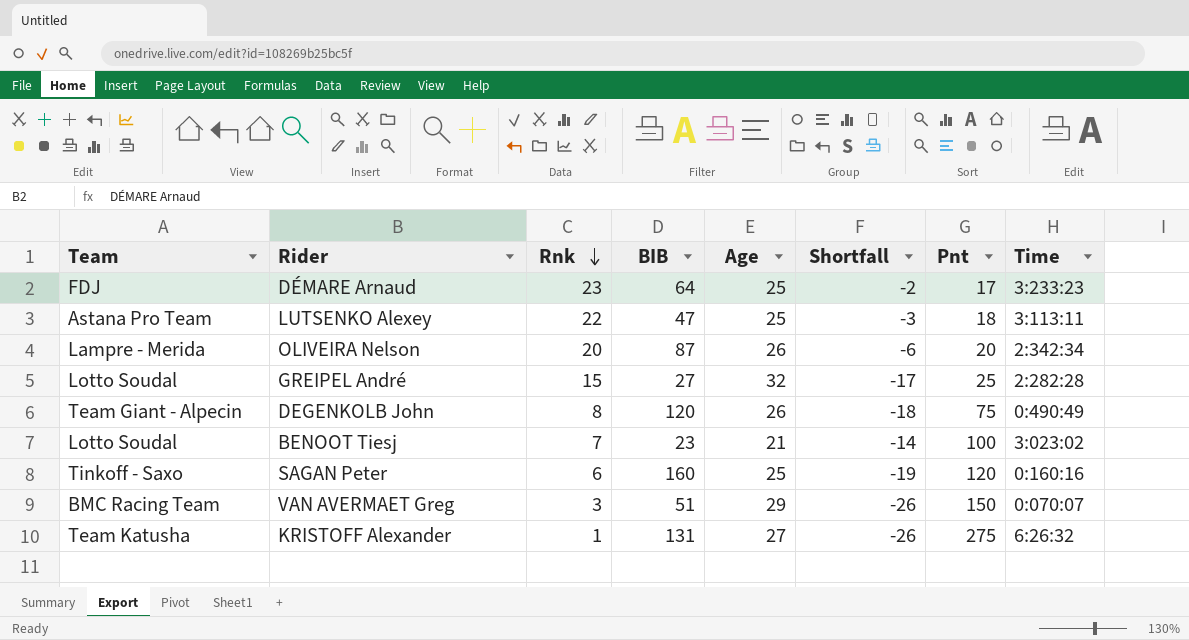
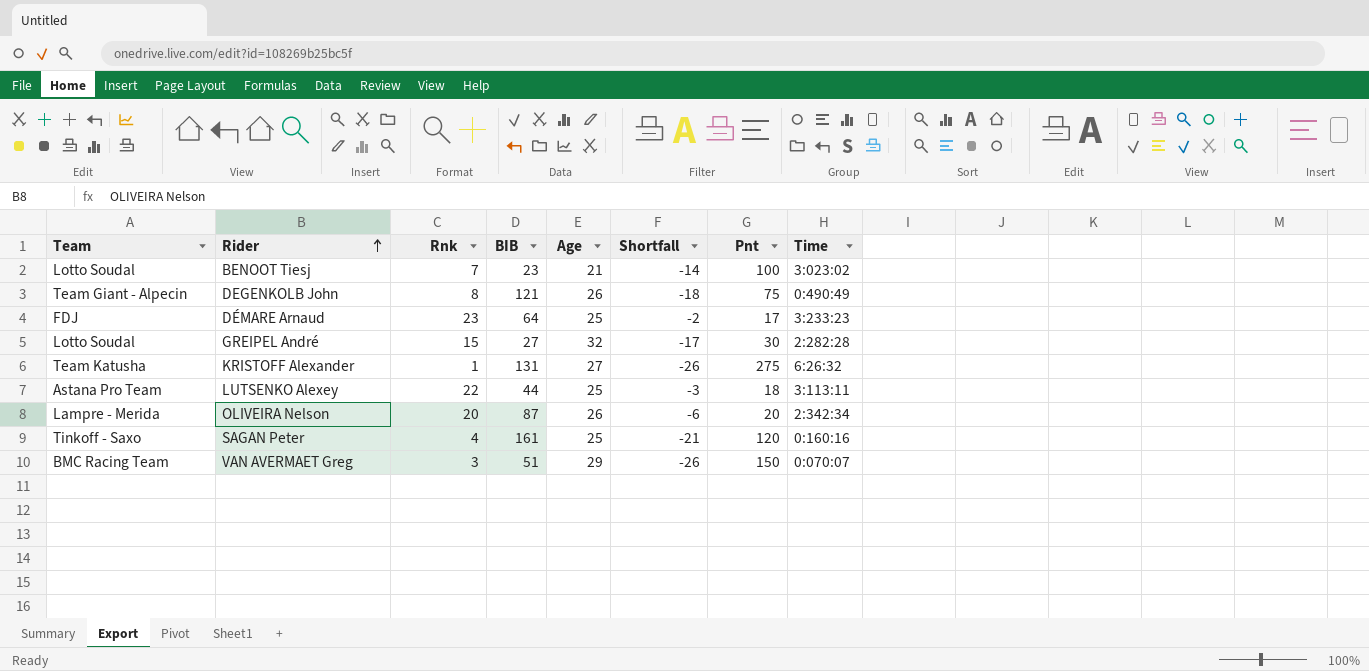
row order: Rnk descending -> Rider ascending
DEGENKOLB John | BIB: 120 -> 121
GREIPEL André | Pnt: 25 -> 30
LUTSENKO Alexey | BIB: 47 -> 44
SAGAN Peter | Rnk: 6 -> 4
SAGAN Peter | BIB: 160 -> 161
SAGAN Peter | Shortfall: -19 -> -21

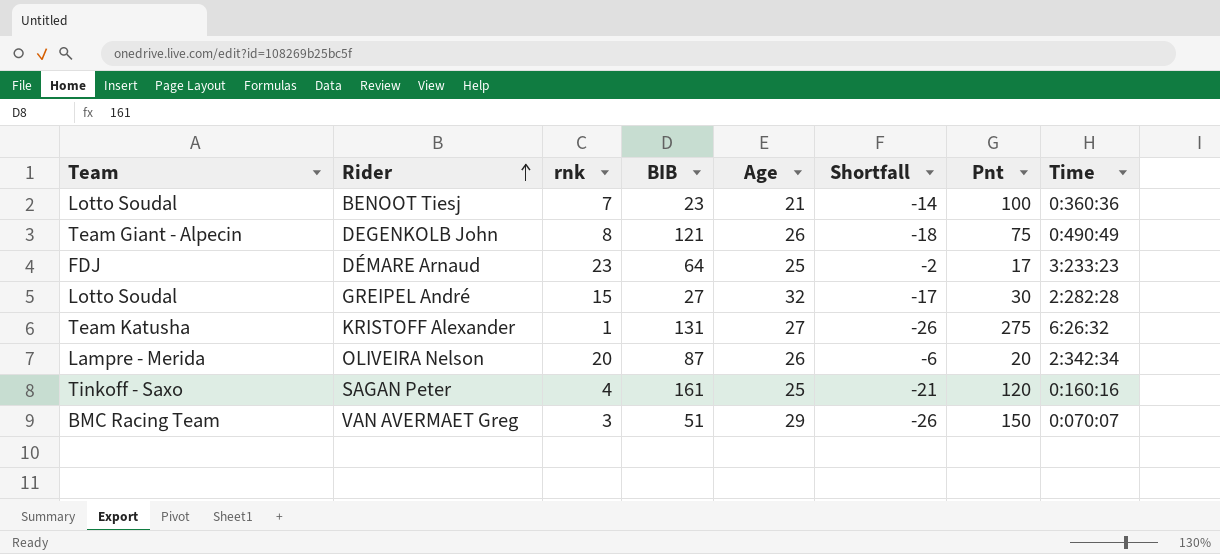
column name: Rnk -> rnk
row LUTSENKO Alexey: Astana Pro Team | 22 | 44 | 25 | -3 | 18 | 3:113:11 -> none
BENOOT Tiesj | Time: 3:023:02 -> 0:360:36

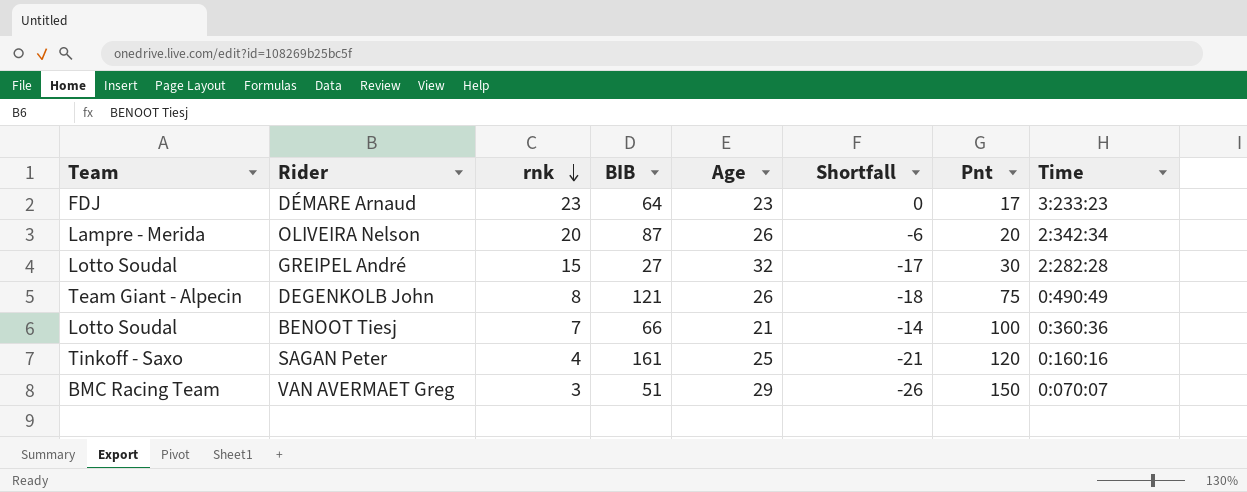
row order: Rider ascending -> rnk descending
row KRISTOFF Alexander: Team Katusha | 1 | 131 | 27 | -26 | 275 | 6:26:32 -> none
DÉMARE Arnaud | Age: 25 -> 23
DÉMARE Arnaud | Shortfall: -2 -> 0
BENOOT Tiesj | BIB: 23 -> 66

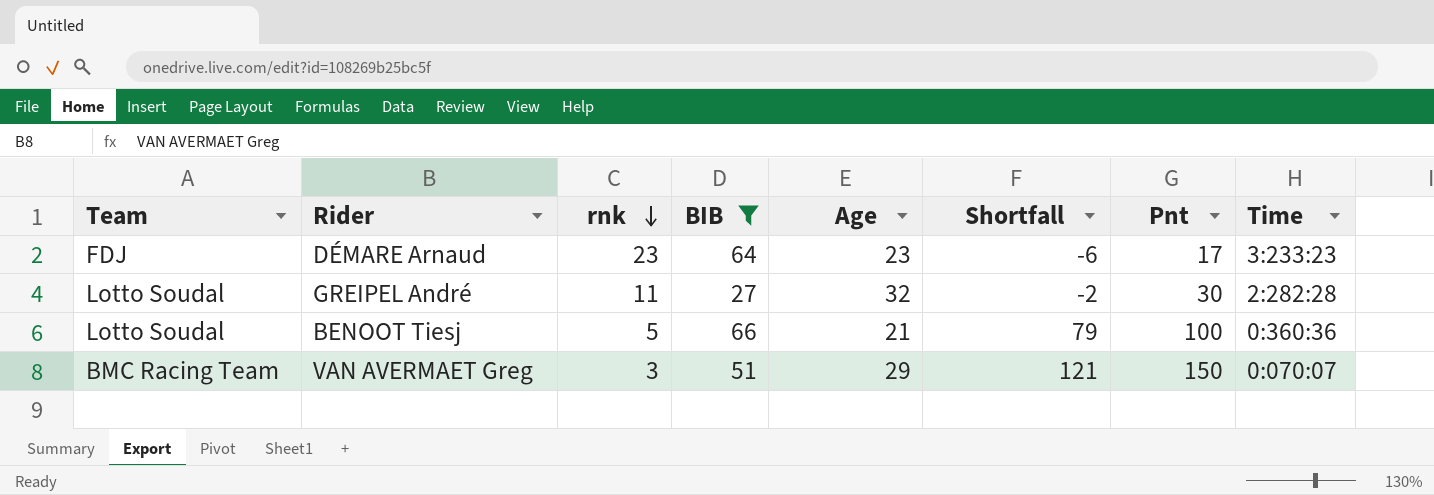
filter: none -> BIB <= 66
column Shortfall | formula: [rnk] - [Age] -> [Pnt] - [Age]
GREIPEL André | rnk: 15 -> 11
BENOOT Tiesj | rnk: 7 -> 5

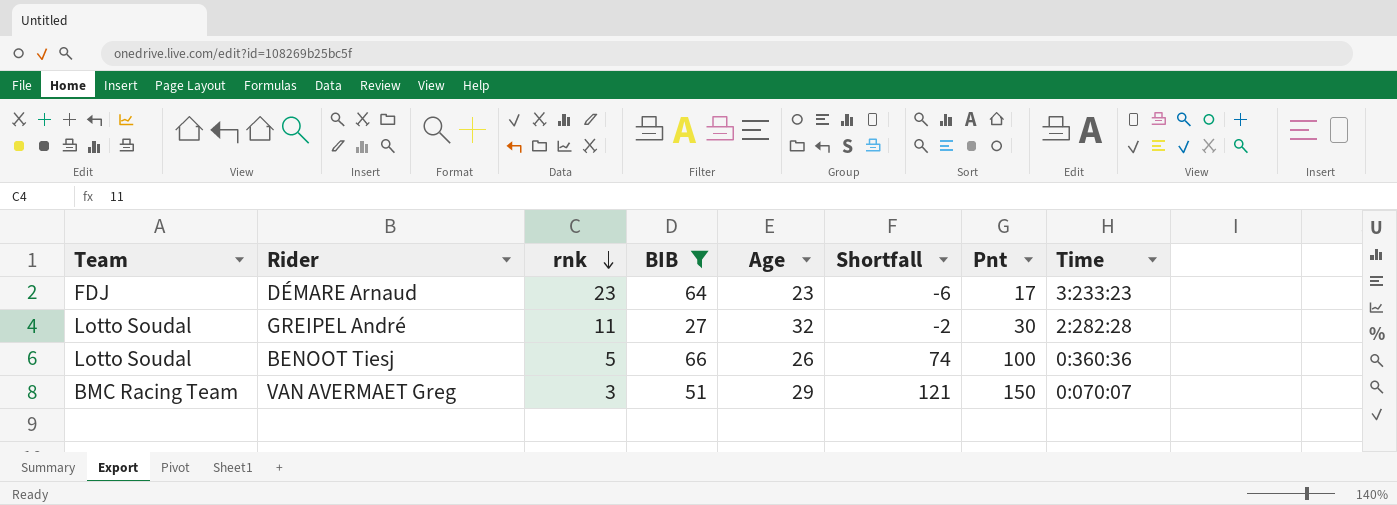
BENOOT Tiesj | Age: 21 -> 26
BENOOT Tiesj | Shortfall: 79 -> 74

